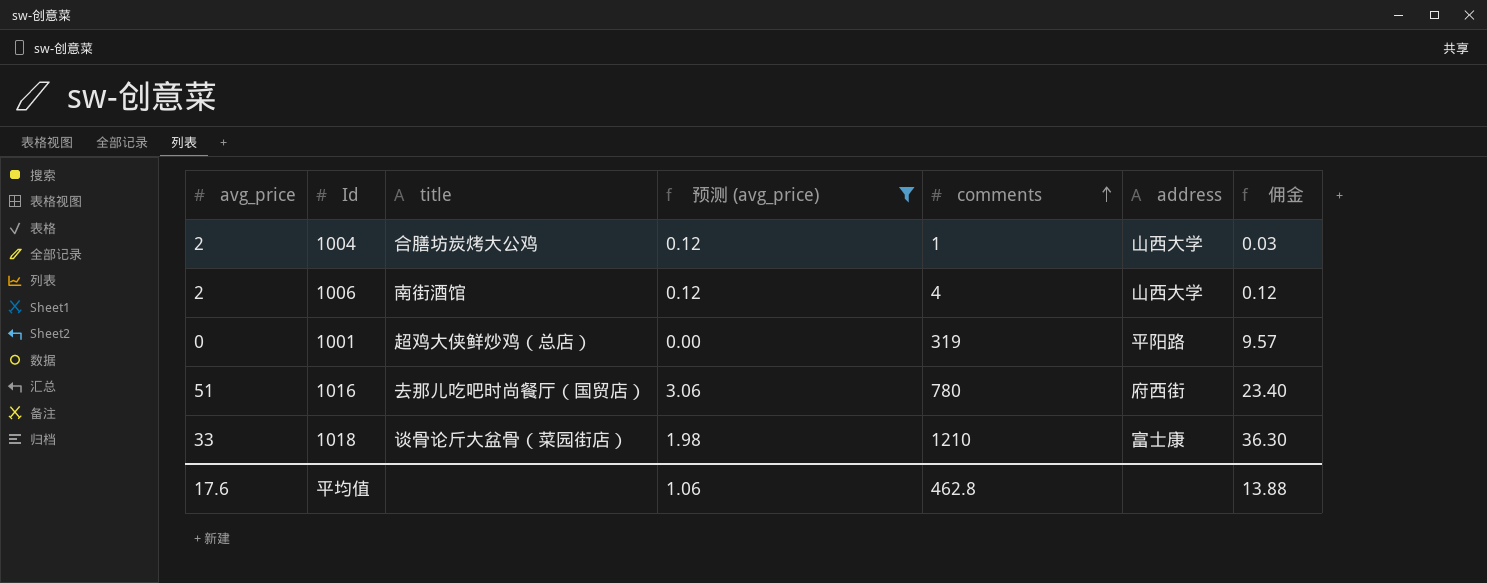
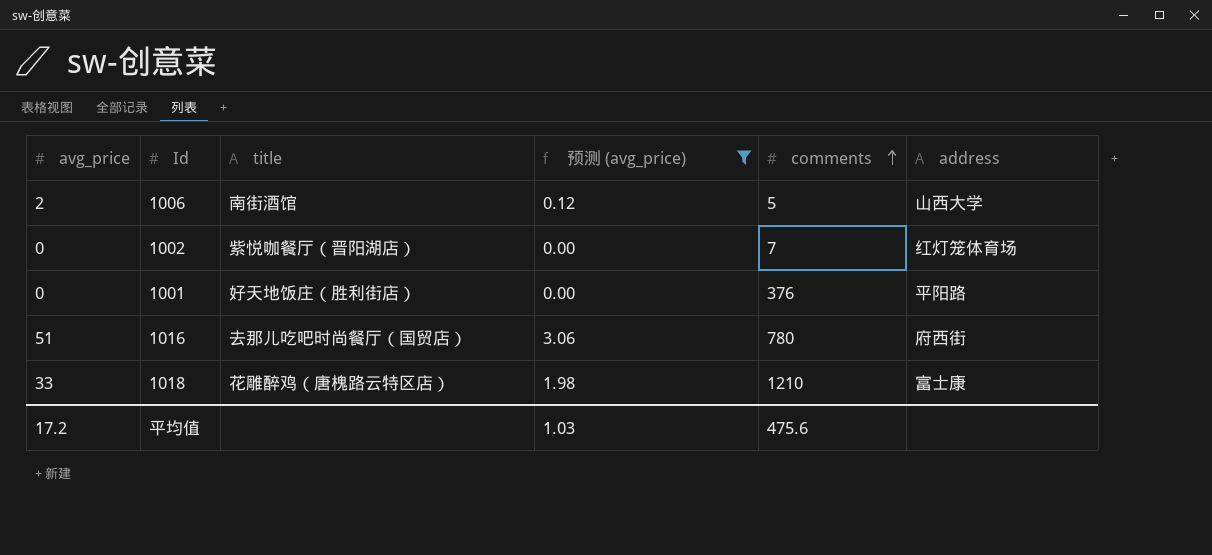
column 佣金 | formula: [comments] * 0.03 -> none
row 1004: 2 | 合膳坊炭烤大公鸡 | 0.12 | 1 | 山西大学 | 0.03 -> none
1006 | comments: 4 -> 5
row 1002: none -> 0 | 紫悦咖餐厅（晋阳湖店） | 0.00 | 7 | 红灯笼体育场
1001 | title: 超鸡大侠鲜炒鸡（总店） -> 好天地饭庄（胜利街店）
1001 | comments: 319 -> 376
1018 | title: 谈骨论斤大盆骨（菜园街店） -> 花雕醉鸡（唐槐路云特区店）
平均值 | avg_price: 17.6 -> 17.2
平均值 | 预测 (avg_price): 1.06 -> 1.03
平均值 | comments: 462.8 -> 475.6

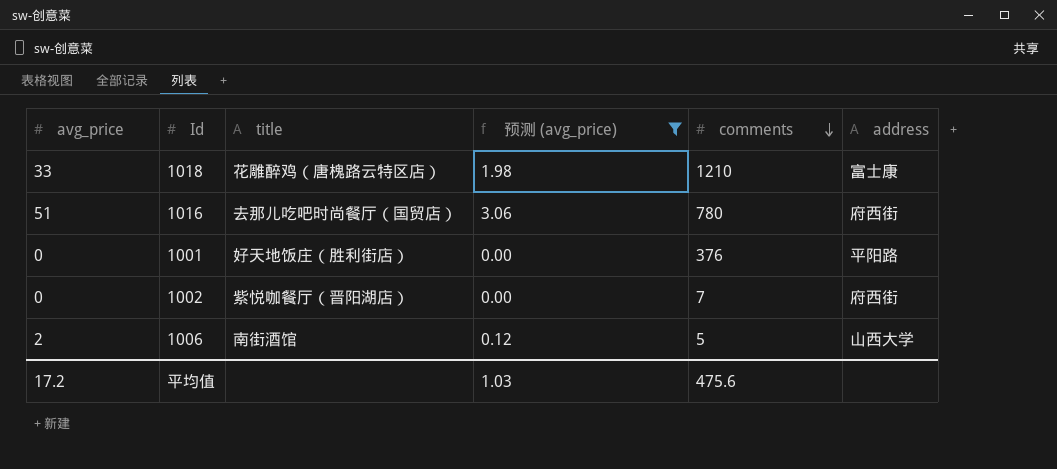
row order: comments ascending -> comments descending
1002 | address: 红灯笼体育场 -> 府西街

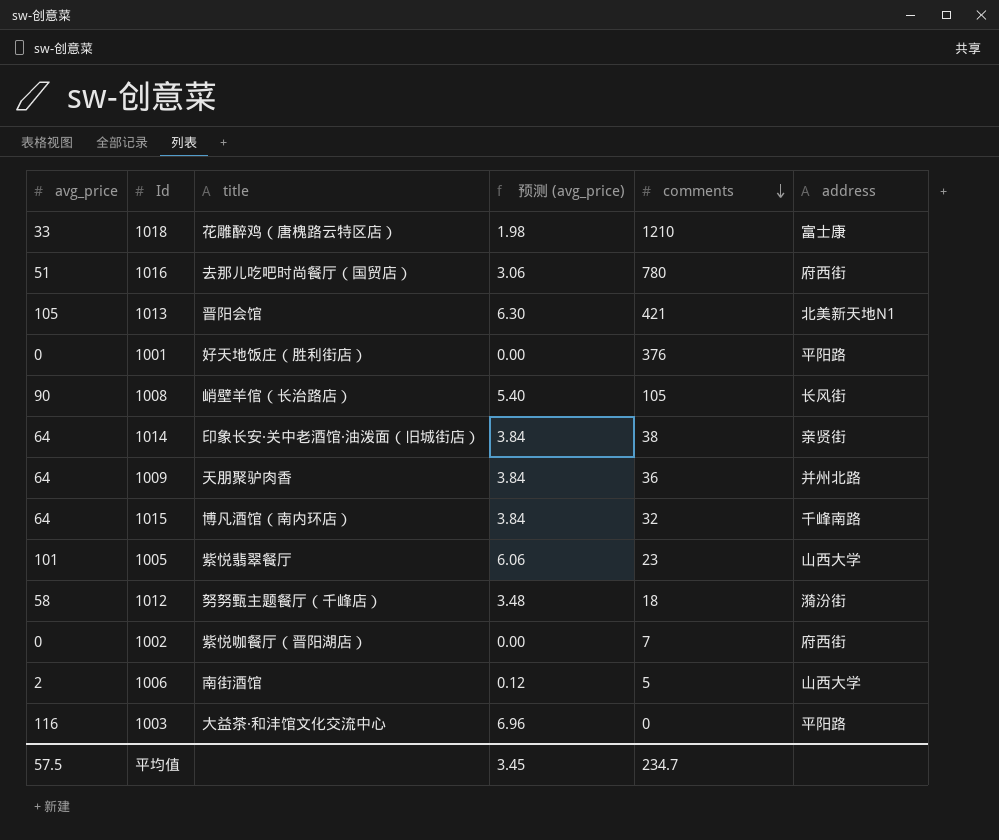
filter: 预测 (avg_price) <= 3.06 -> none
平均值 | avg_price: 17.2 -> 57.5
平均值 | 预测 (avg_price): 1.03 -> 3.45
平均值 | comments: 475.6 -> 234.7

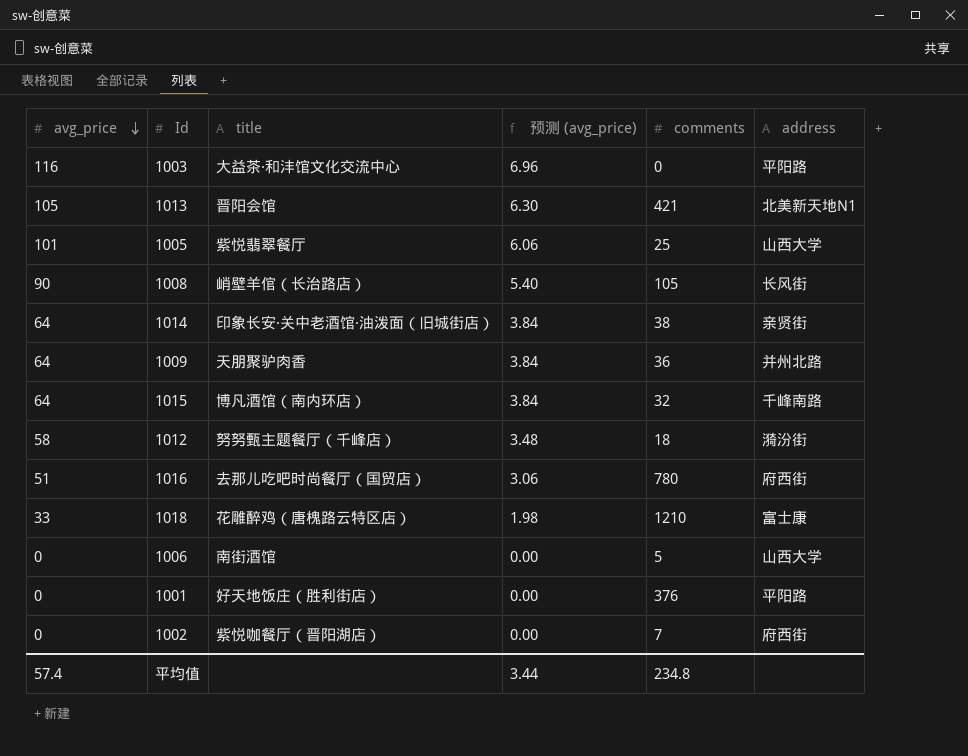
row order: comments descending -> avg_price descending
1005 | comments: 23 -> 25
1006 | avg_price: 2 -> 0
1006 | 预测 (avg_price): 0.12 -> 0.00
平均值 | avg_price: 57.5 -> 57.4
平均值 | 预测 (avg_price): 3.45 -> 3.44
平均值 | comments: 234.7 -> 234.8

